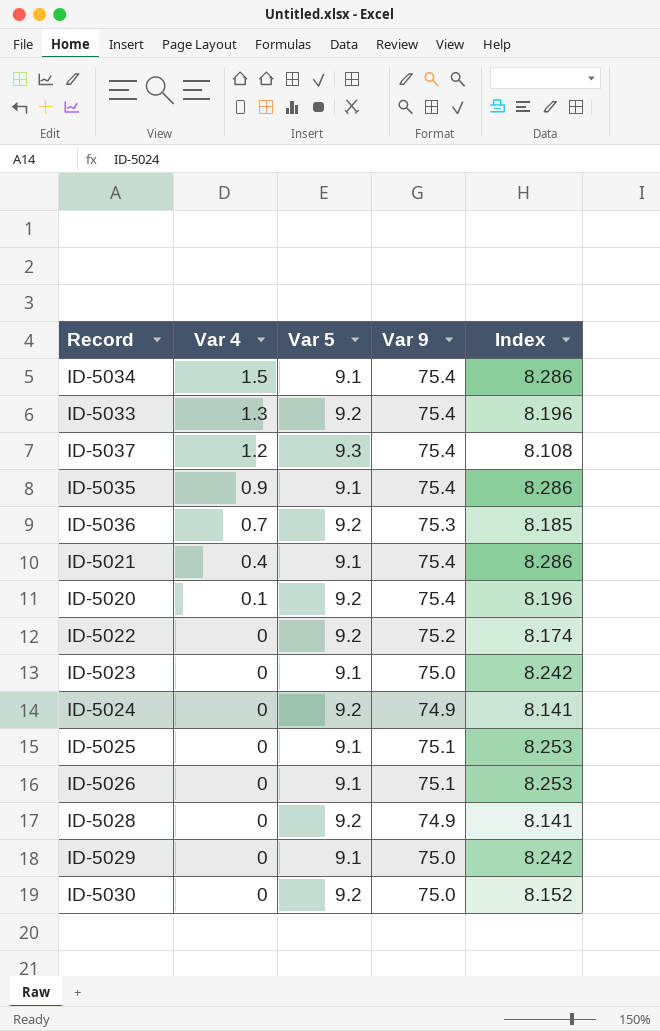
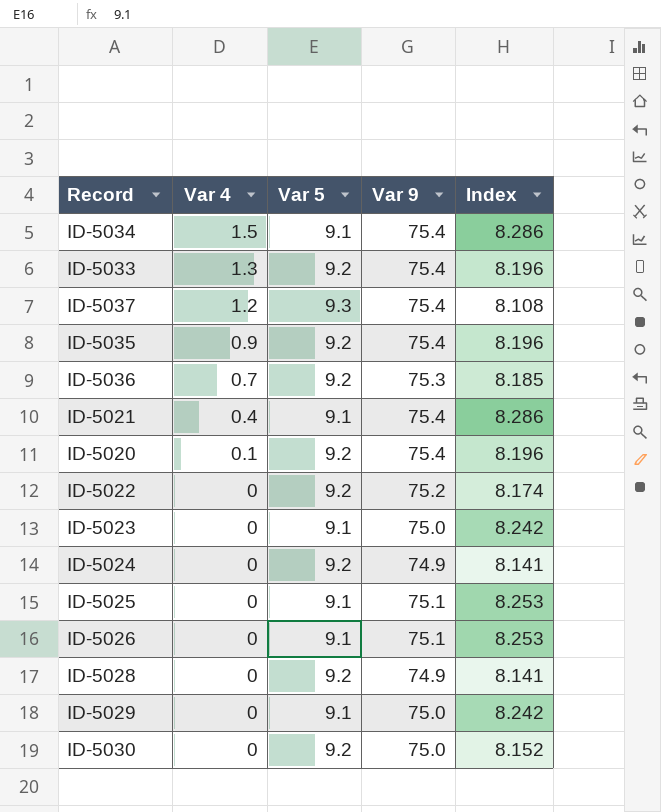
ID-5035 | Var 5: 9.1 -> 9.2
ID-5035 | Index: 8.286 -> 8.196

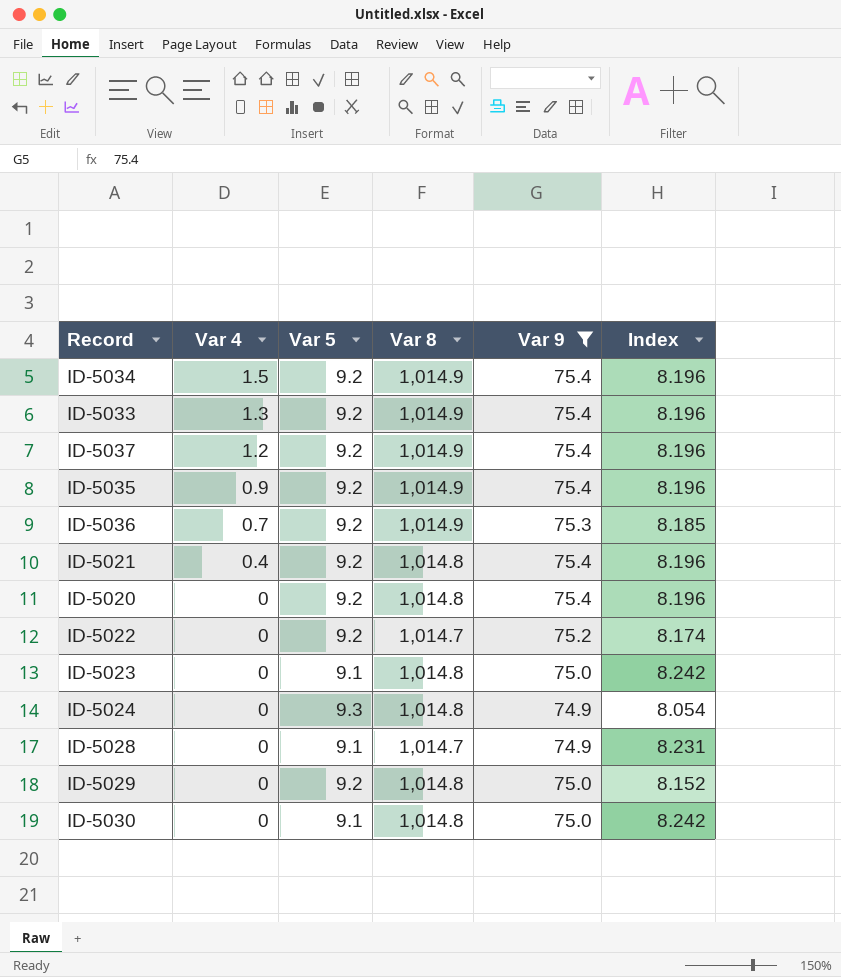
filter: none -> Var 9 != 75.1
column Var 8 | position: none -> 4
ID-5034 | Var 5: 9.1 -> 9.2
ID-5034 | Index: 8.286 -> 8.196
ID-5037 | Var 5: 9.3 -> 9.2
ID-5037 | Index: 8.108 -> 8.196
ID-5021 | Var 5: 9.1 -> 9.2
ID-5021 | Index: 8.286 -> 8.196
ID-5020 | Var 4: 0.1 -> 0
ID-5024 | Var 5: 9.2 -> 9.3
ID-5024 | Index: 8.141 -> 8.054
ID-5028 | Var 5: 9.2 -> 9.1
ID-5028 | Index: 8.141 -> 8.231
ID-5029 | Var 5: 9.1 -> 9.2
ID-5029 | Index: 8.242 -> 8.152
ID-5030 | Var 5: 9.2 -> 9.1
ID-5030 | Index: 8.152 -> 8.242

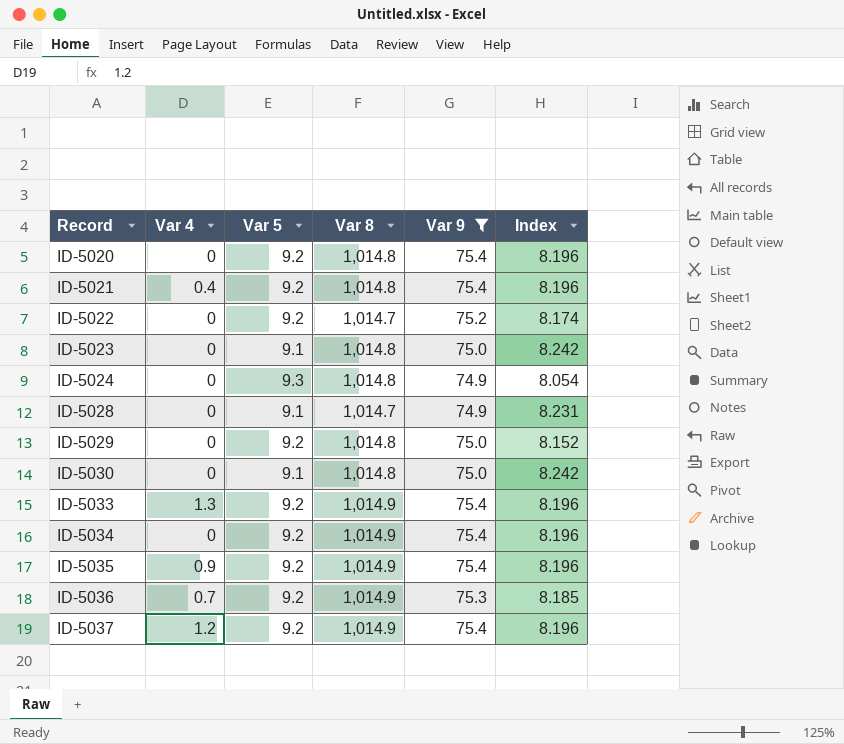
row order: Var 4 descending -> Record ascending
ID-5034 | Var 4: 1.5 -> 0

